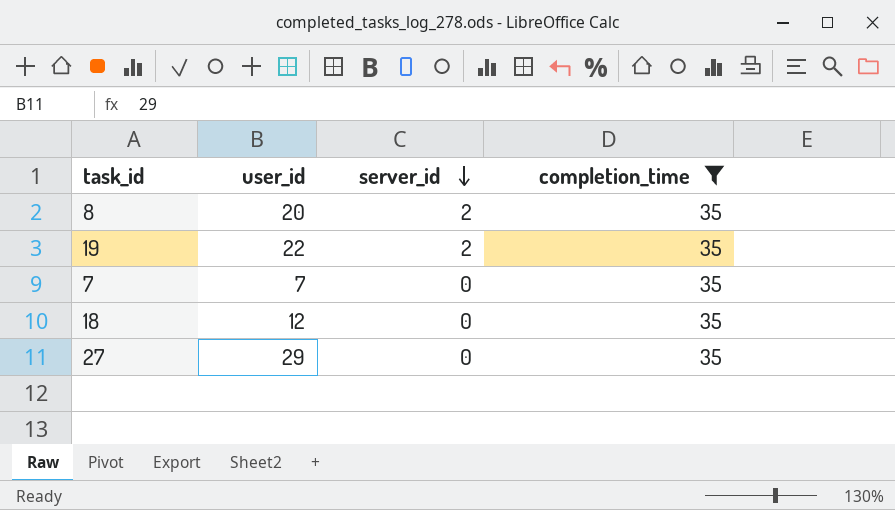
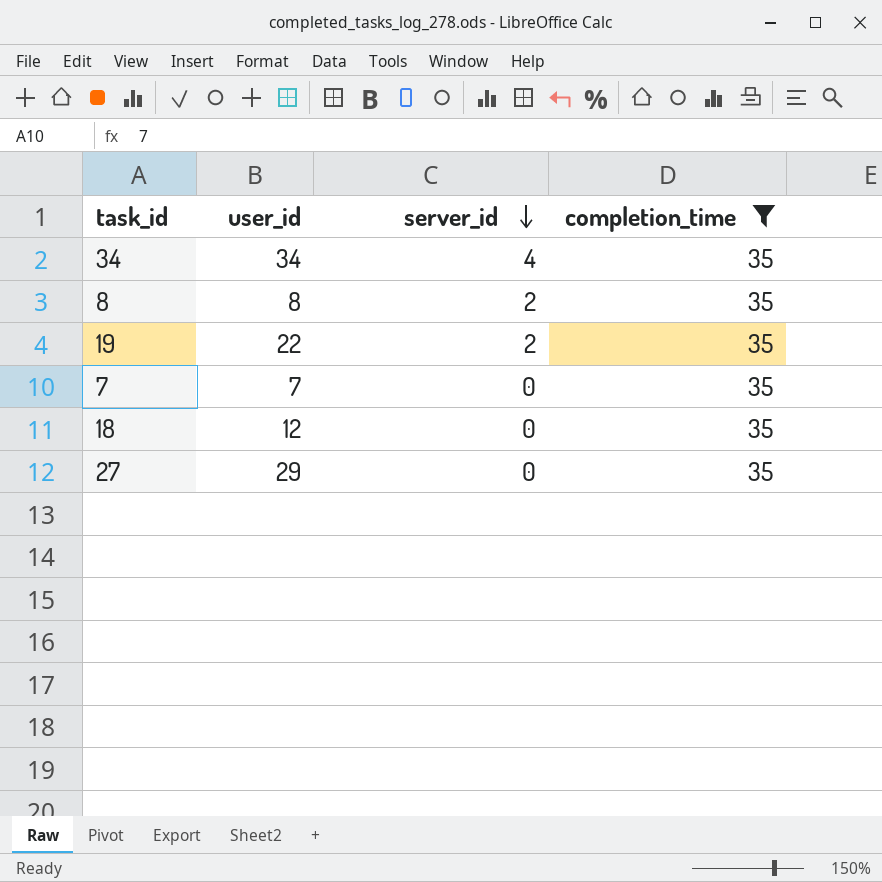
row 34: none -> 34 | 4 | 35
8 | user_id: 20 -> 8

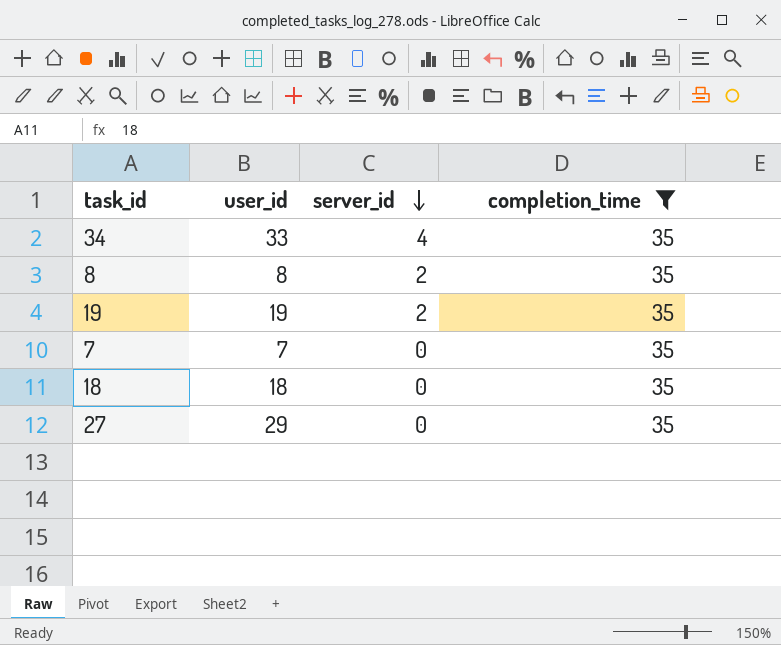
34 | user_id: 34 -> 33
19 | user_id: 22 -> 19
18 | user_id: 12 -> 18

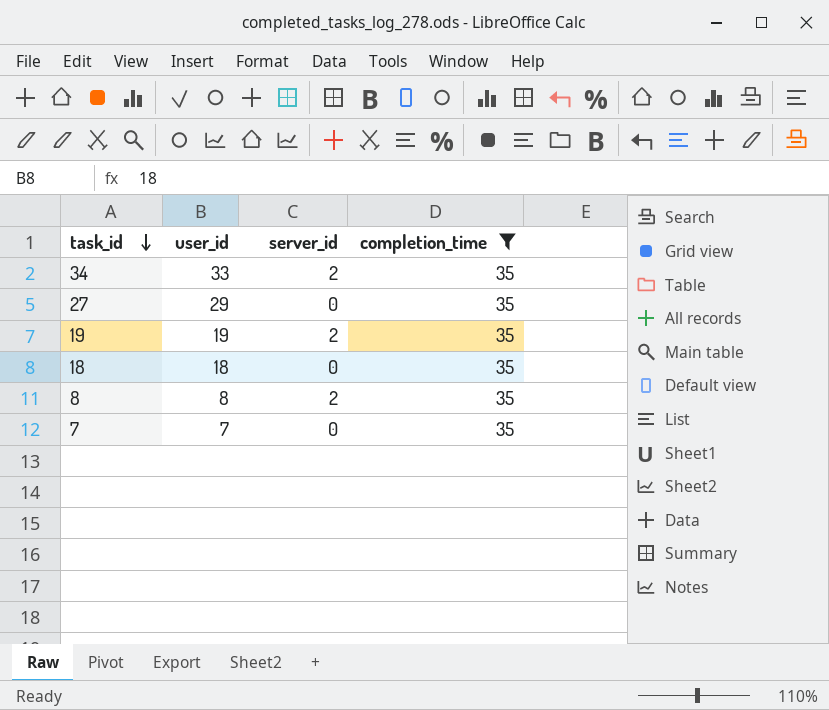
row order: server_id descending -> task_id descending
34 | server_id: 4 -> 2

